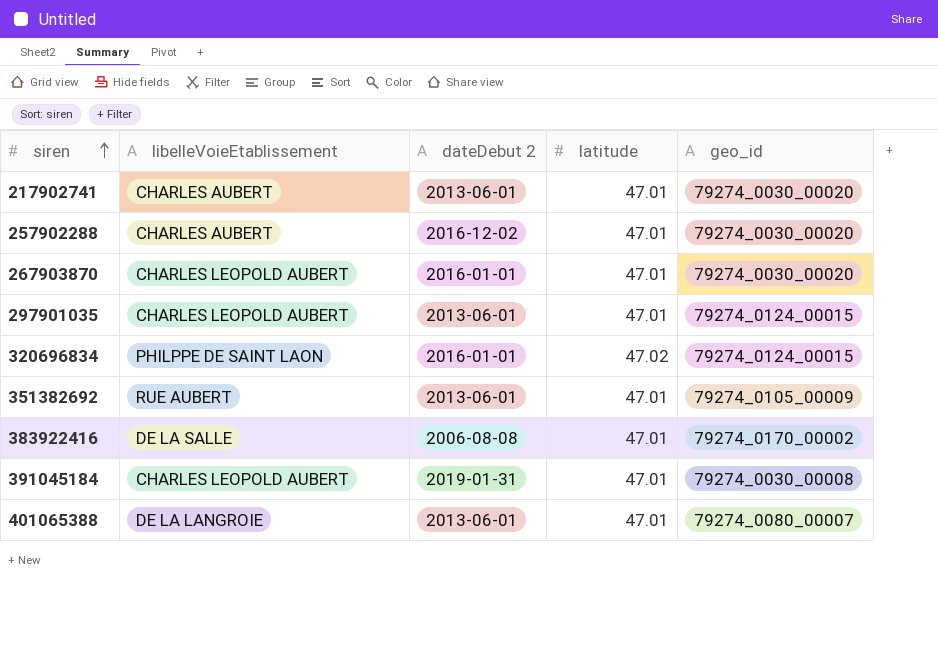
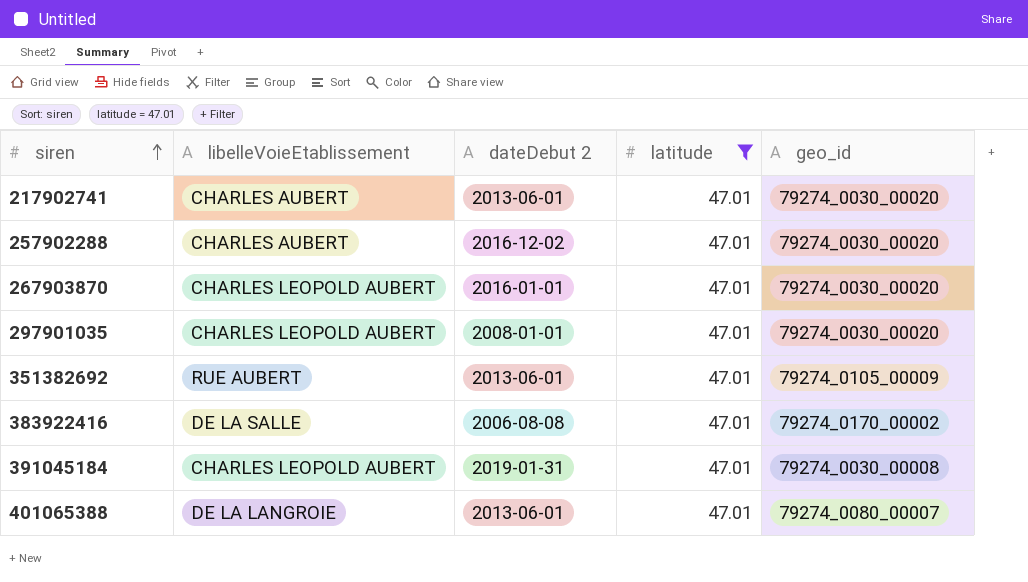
filter: none -> latitude = 47.01
297901035 | dateDebut 2: 2013-06-01 -> 2008-01-01
297901035 | geo_id: 79274_0124_00015 -> 79274_0030_00020

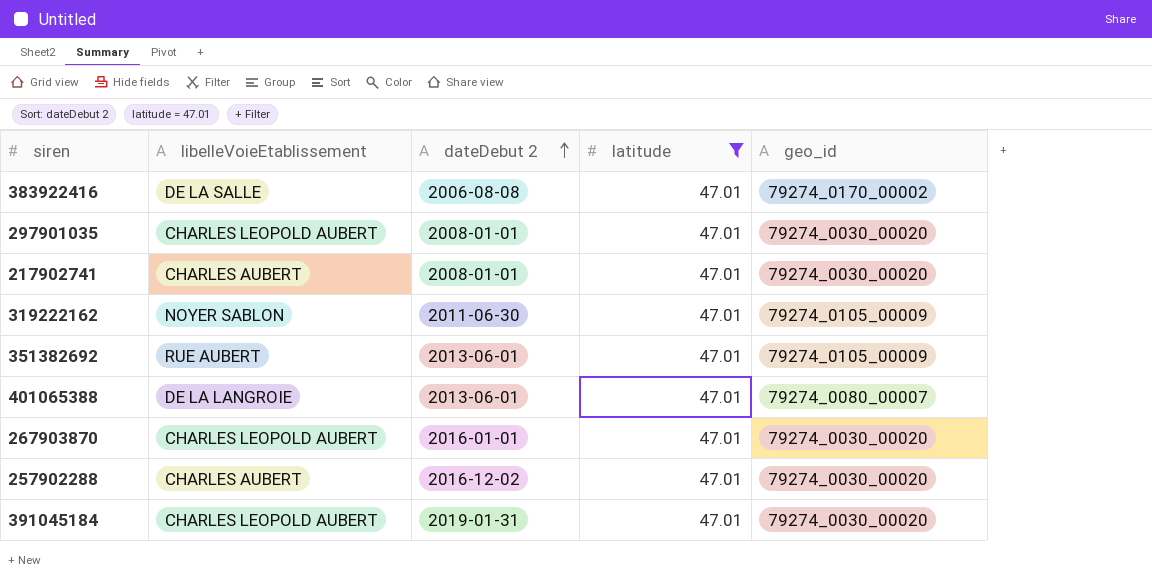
row order: siren ascending -> dateDebut 2 ascending
217902741 | dateDebut 2: 2013-06-01 -> 2008-01-01
row 319222162: none -> NOYER SABLON | 2011-06-30 | 47.01 | 79274_0105_00009
391045184 | geo_id: 79274_0030_00008 -> 79274_0030_00020

